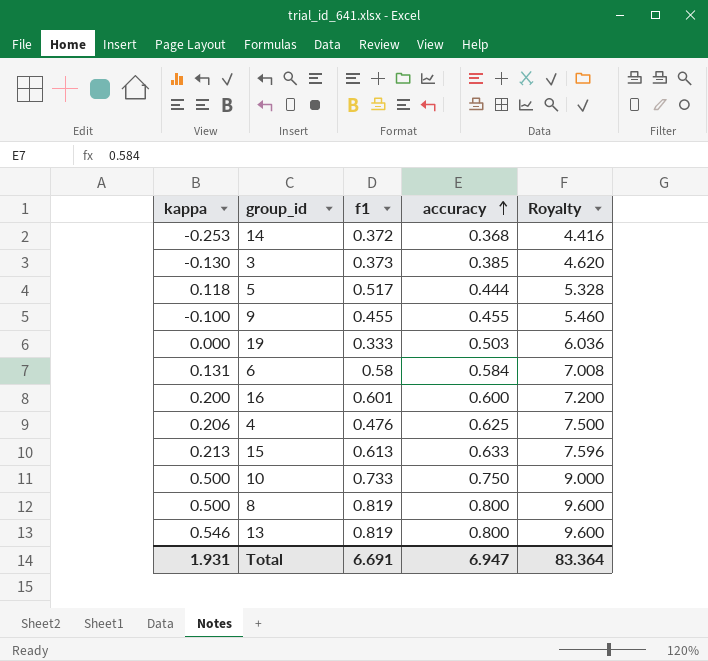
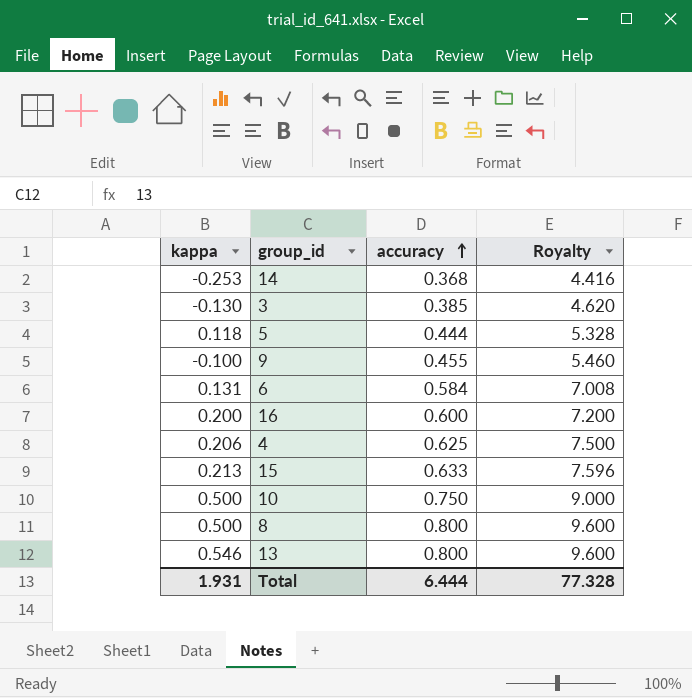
column f1 | position: 3 -> none
row 19: 0.000 | 0.333 | 0.503 | 6.036 -> none
Total | accuracy: 6.947 -> 6.444
Total | Royalty: 83.364 -> 77.328

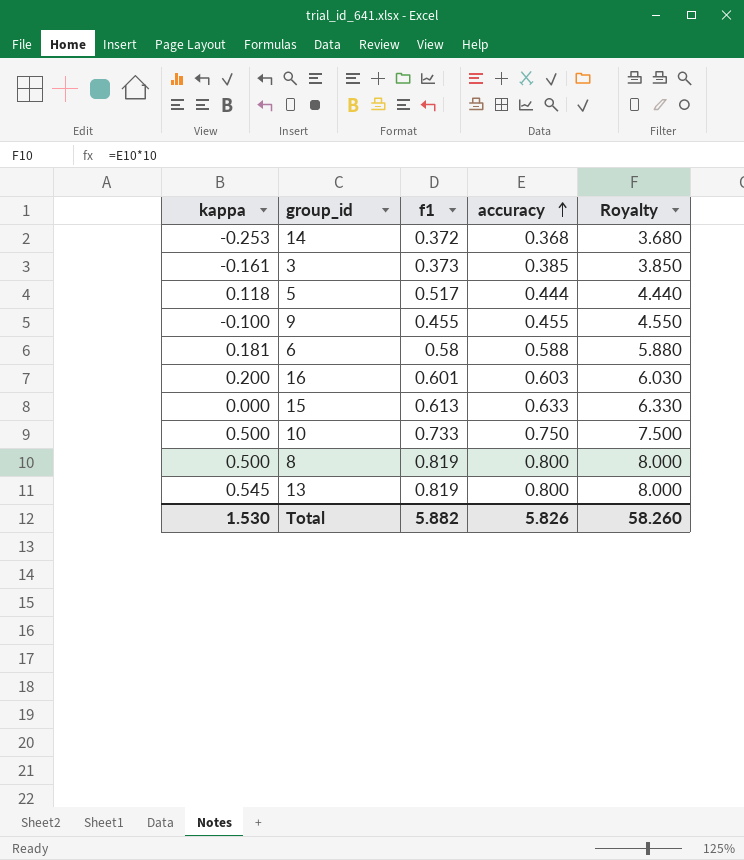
column f1 | position: none -> 3
column Royalty | formula: [accuracy] * 12 -> [accuracy] * 10
row 4: 0.206 | 0.625 | 7.500 -> none
3 | kappa: -0.130 -> -0.161
6 | kappa: 0.131 -> 0.181
6 | accuracy: 0.584 -> 0.588
16 | accuracy: 0.600 -> 0.603
15 | kappa: 0.213 -> 0.000
13 | kappa: 0.546 -> 0.545
Total | kappa: 1.931 -> 1.530
Total | accuracy: 6.444 -> 5.826
Total | Royalty: 77.328 -> 58.260

